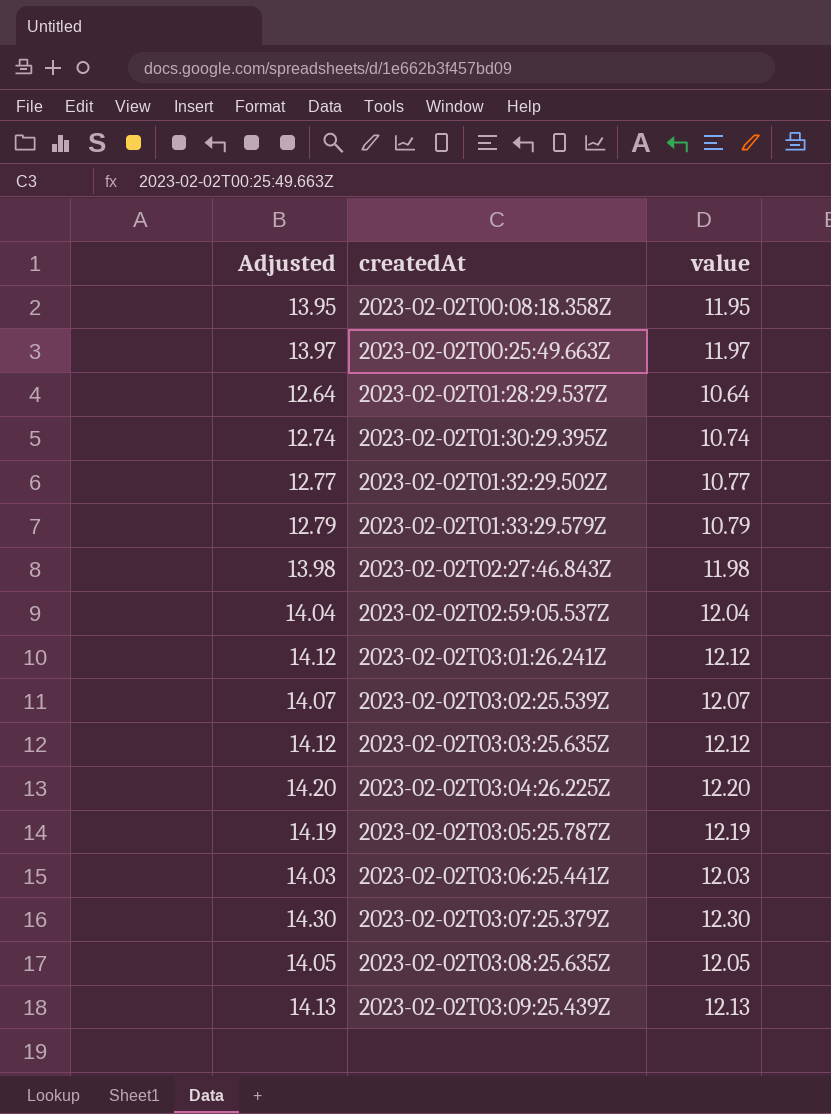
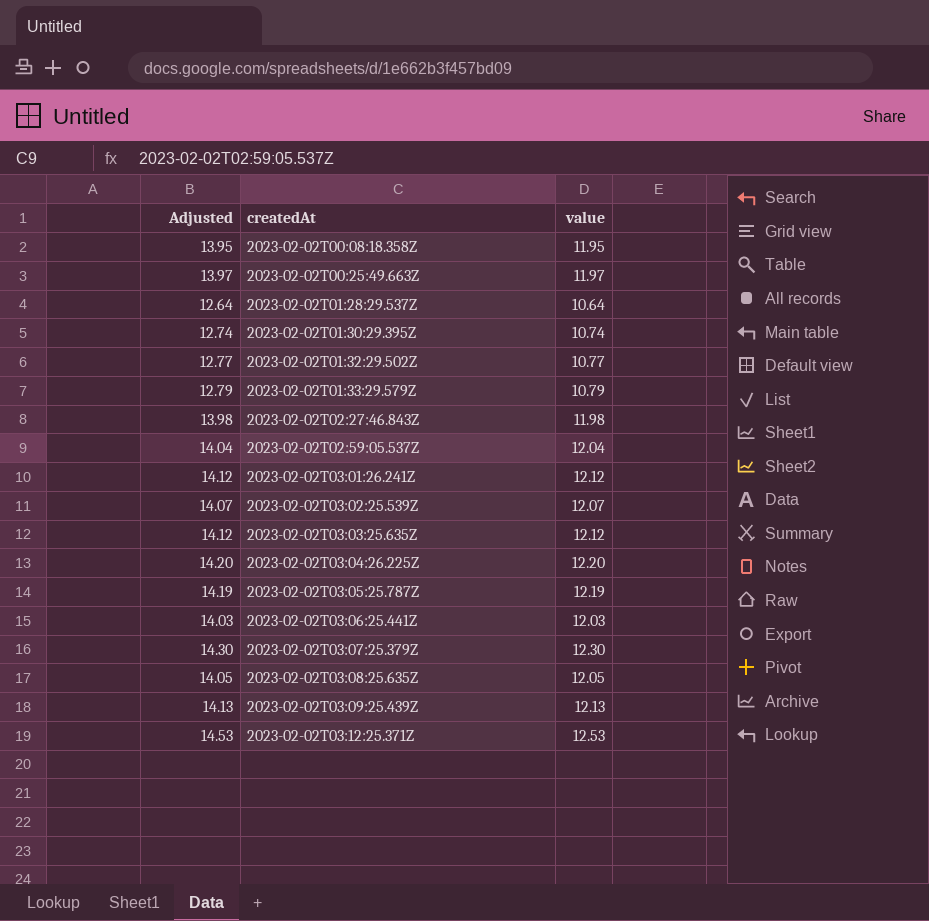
row 2023-02-02T03:12:25.371Z: none -> 14.53 | 12.53

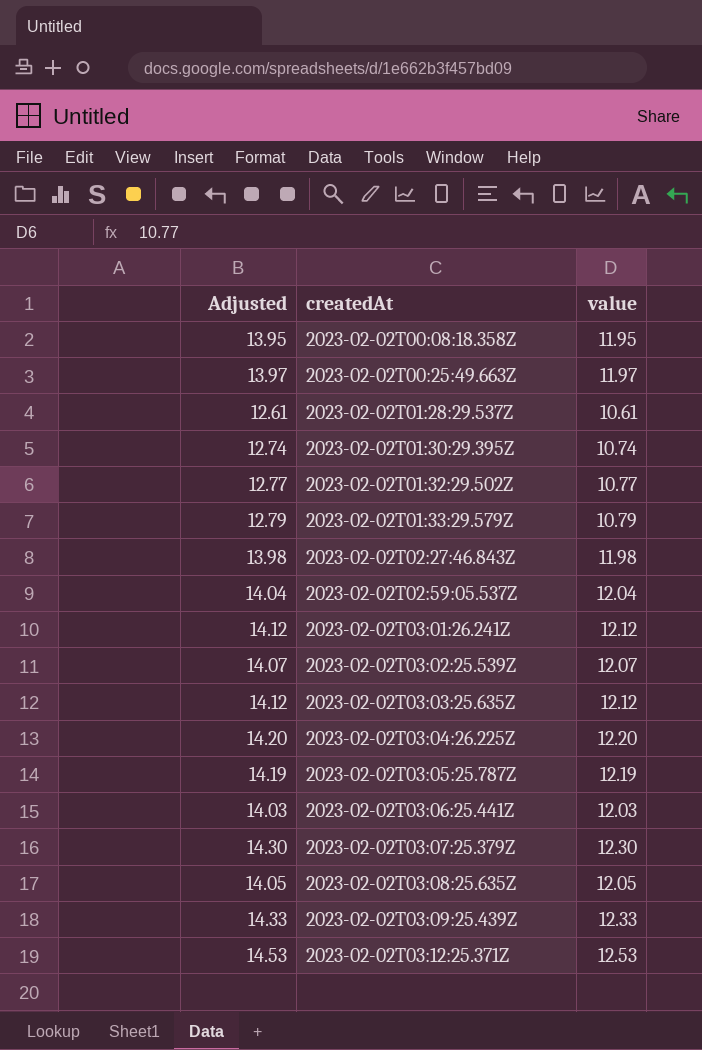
2023-02-02T01:28:29.537Z | Adjusted: 12.64 -> 12.61
2023-02-02T01:28:29.537Z | value: 10.64 -> 10.61
2023-02-02T03:09:25.439Z | Adjusted: 14.13 -> 14.33
2023-02-02T03:09:25.439Z | value: 12.13 -> 12.33

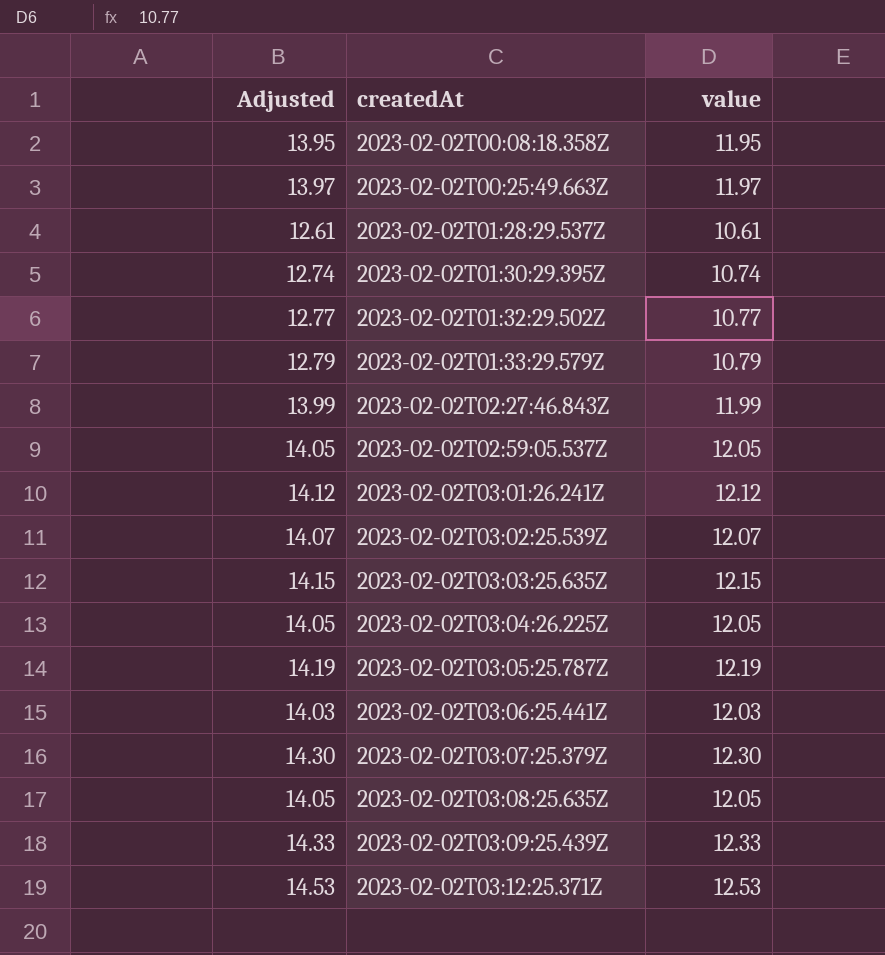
2023-02-02T02:27:46.843Z | Adjusted: 13.98 -> 13.99
2023-02-02T02:27:46.843Z | value: 11.98 -> 11.99
2023-02-02T02:59:05.537Z | Adjusted: 14.04 -> 14.05
2023-02-02T02:59:05.537Z | value: 12.04 -> 12.05
2023-02-02T03:03:25.635Z | Adjusted: 14.12 -> 14.15
2023-02-02T03:03:25.635Z | value: 12.12 -> 12.15
2023-02-02T03:04:26.225Z | Adjusted: 14.20 -> 14.05
2023-02-02T03:04:26.225Z | value: 12.20 -> 12.05

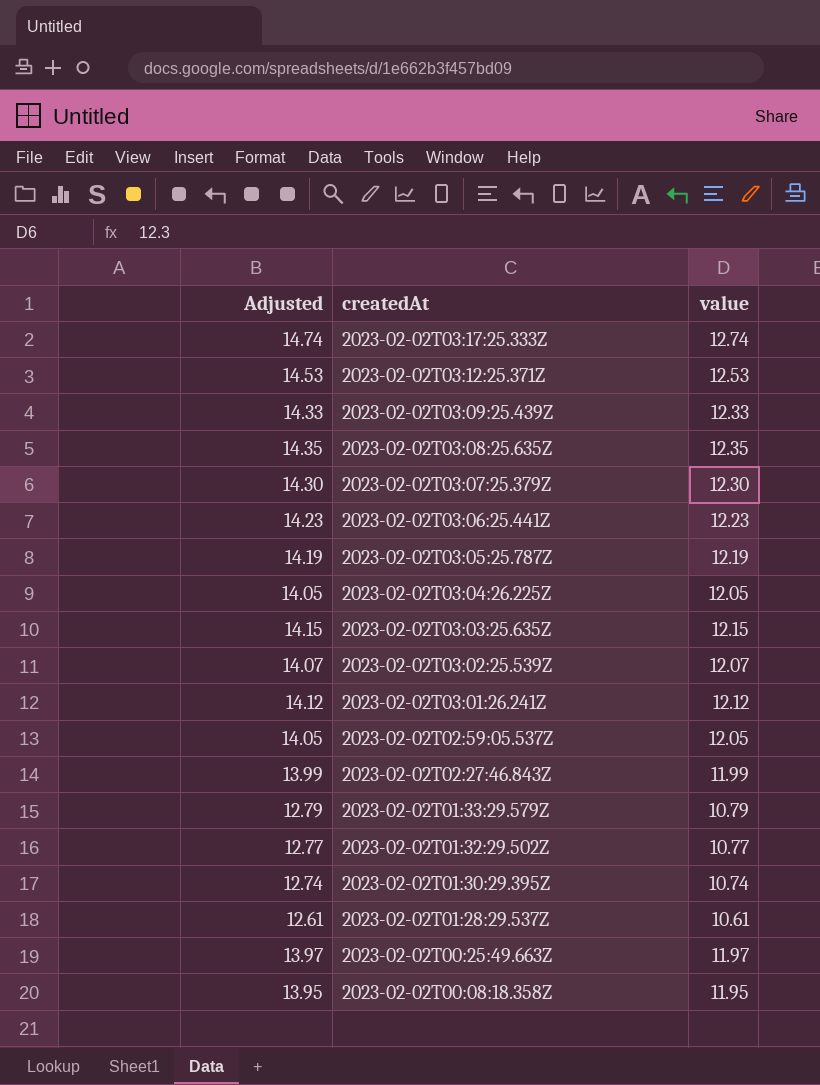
row order: createdAt ascending -> createdAt descending
row 2023-02-02T03:17:25.333Z: none -> 14.74 | 12.74
2023-02-02T03:08:25.635Z | Adjusted: 14.05 -> 14.35
2023-02-02T03:08:25.635Z | value: 12.05 -> 12.35
2023-02-02T03:06:25.441Z | Adjusted: 14.03 -> 14.23
2023-02-02T03:06:25.441Z | value: 12.03 -> 12.23

